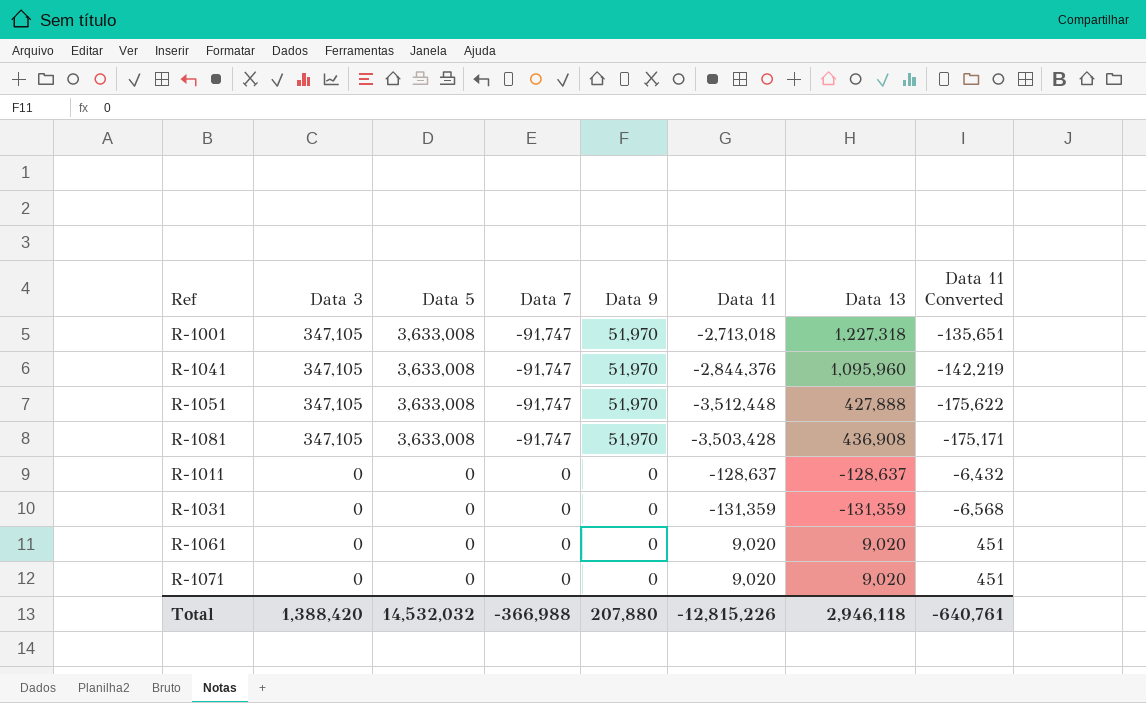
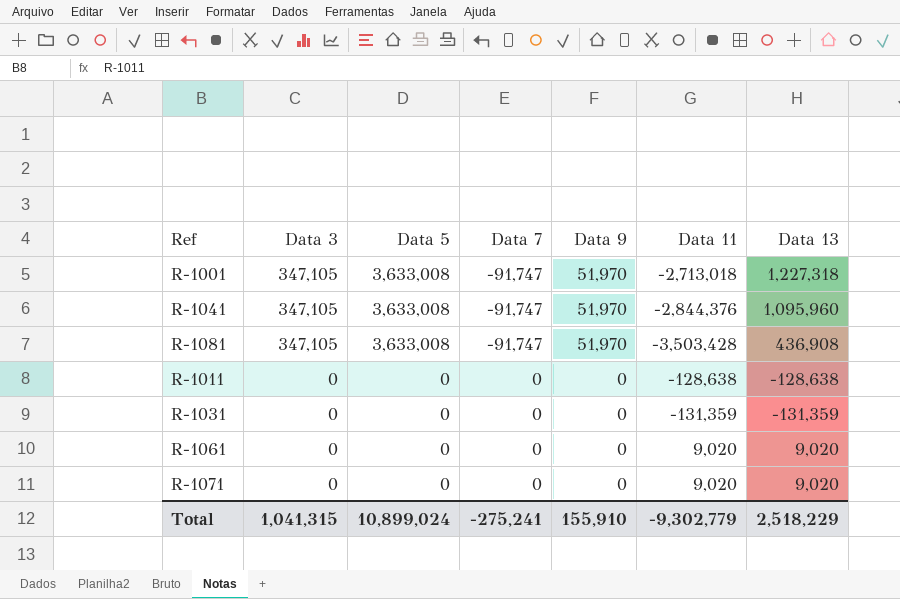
column Data 11 Converted | formula: [Data 11] * 0.05 -> none
row R-1051: 347,105 | 3,633,008 | -91,747 | 51,970 | -3,512,448 | 427,888 | -175,622 -> none
R-1011 | Data 11: -128,637 -> -128,638
R-1011 | Data 13: -128,637 -> -128,638
Total | Data 3: 1,388,420 -> 1,041,315
Total | Data 5: 14,532,032 -> 10,899,024
Total | Data 7: -366,988 -> -275,241
Total | Data 9: 207,880 -> 155,910
Total | Data 11: -12,815,226 -> -9,302,779
Total | Data 13: 2,946,118 -> 2,518,229

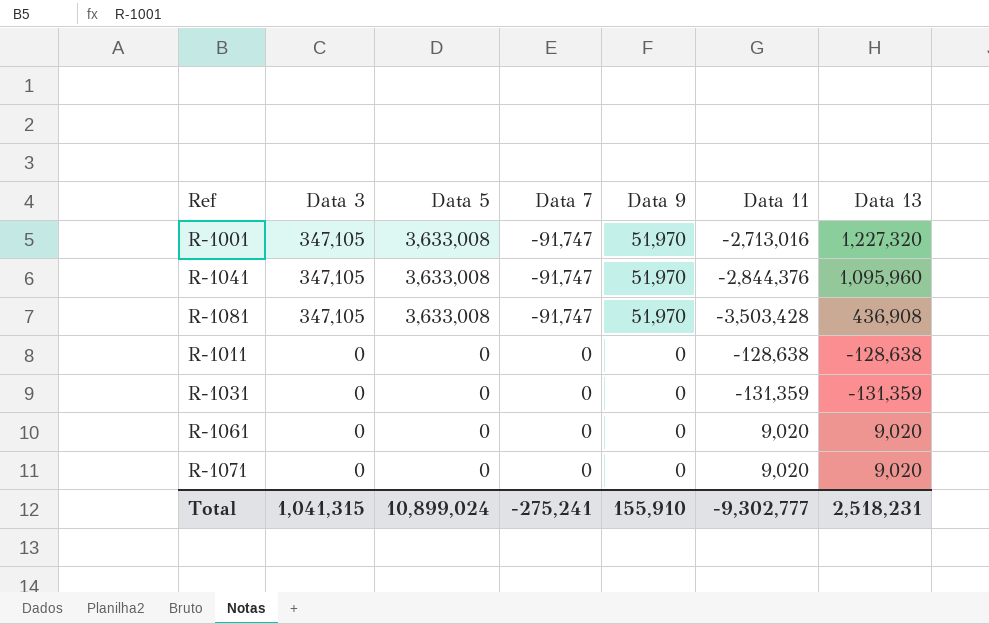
R-1001 | Data 11: -2,713,018 -> -2,713,016
R-1001 | Data 13: 1,227,318 -> 1,227,320
Total | Data 11: -9,302,779 -> -9,302,777
Total | Data 13: 2,518,229 -> 2,518,231

